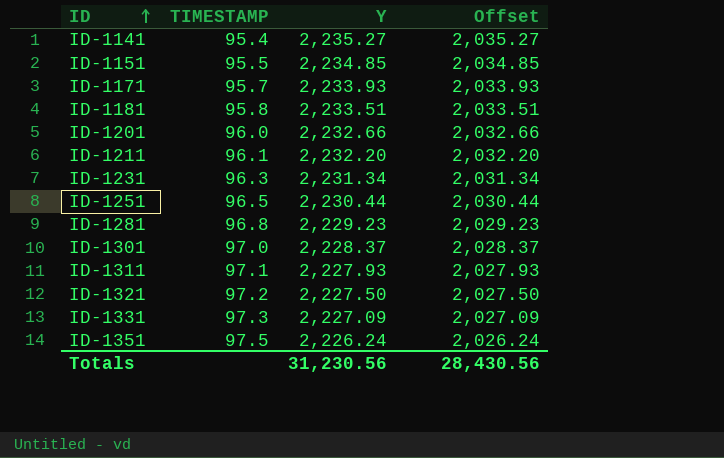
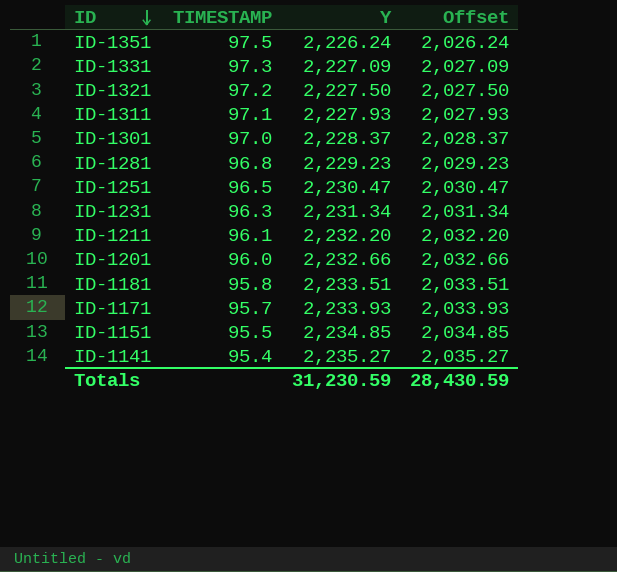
row order: ID ascending -> ID descending
ID-1251 | Y: 2,230.44 -> 2,230.47
ID-1251 | Offset: 2,030.44 -> 2,030.47
Totals | Y: 31,230.56 -> 31,230.59
Totals | Offset: 28,430.56 -> 28,430.59

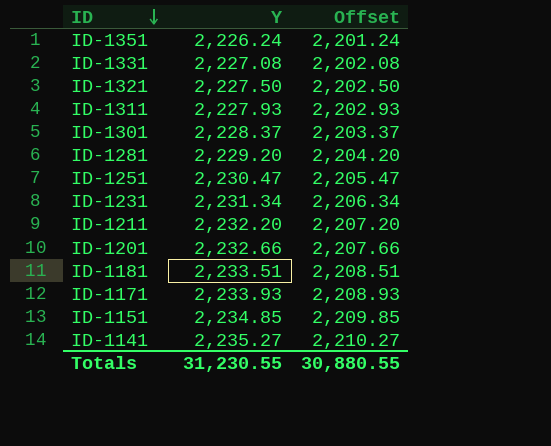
column TIMESTAMP | position: 2 -> none
column Offset | formula: [Y] - 200 -> [Y] - 25
ID-1331 | Y: 2,227.09 -> 2,227.08
ID-1281 | Y: 2,229.23 -> 2,229.20
Totals | Y: 31,230.59 -> 31,230.55
Totals | Offset: 28,430.59 -> 30,880.55

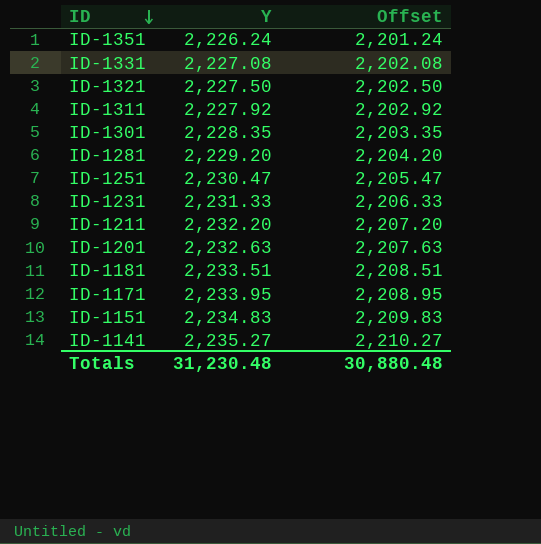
ID-1311 | Y: 2,227.93 -> 2,227.92
ID-1311 | Offset: 2,202.93 -> 2,202.92
ID-1301 | Y: 2,228.37 -> 2,228.35
ID-1301 | Offset: 2,203.37 -> 2,203.35
ID-1231 | Y: 2,231.34 -> 2,231.33
ID-1231 | Offset: 2,206.34 -> 2,206.33
ID-1201 | Y: 2,232.66 -> 2,232.63
ID-1201 | Offset: 2,207.66 -> 2,207.63
ID-1171 | Y: 2,233.93 -> 2,233.95
ID-1171 | Offset: 2,208.93 -> 2,208.95
ID-1151 | Y: 2,234.85 -> 2,234.83
ID-1151 | Offset: 2,209.85 -> 2,209.83
Totals | Y: 31,230.55 -> 31,230.48
Totals | Offset: 30,880.55 -> 30,880.48

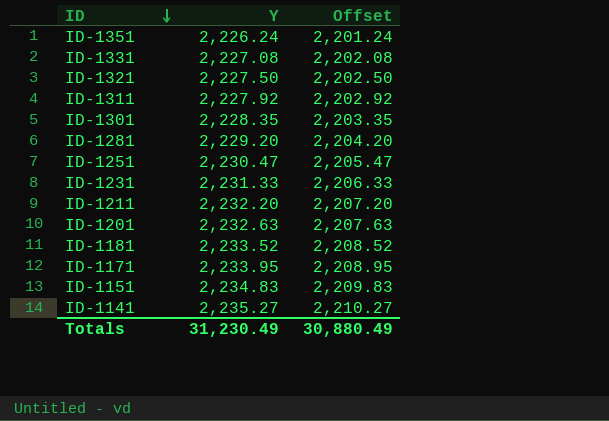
ID-1181 | Y: 2,233.51 -> 2,233.52
ID-1181 | Offset: 2,208.51 -> 2,208.52
Totals | Y: 31,230.48 -> 31,230.49
Totals | Offset: 30,880.48 -> 30,880.49

